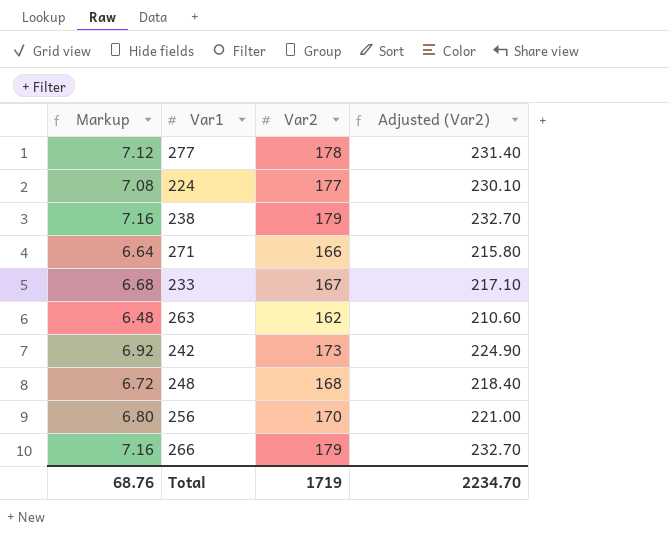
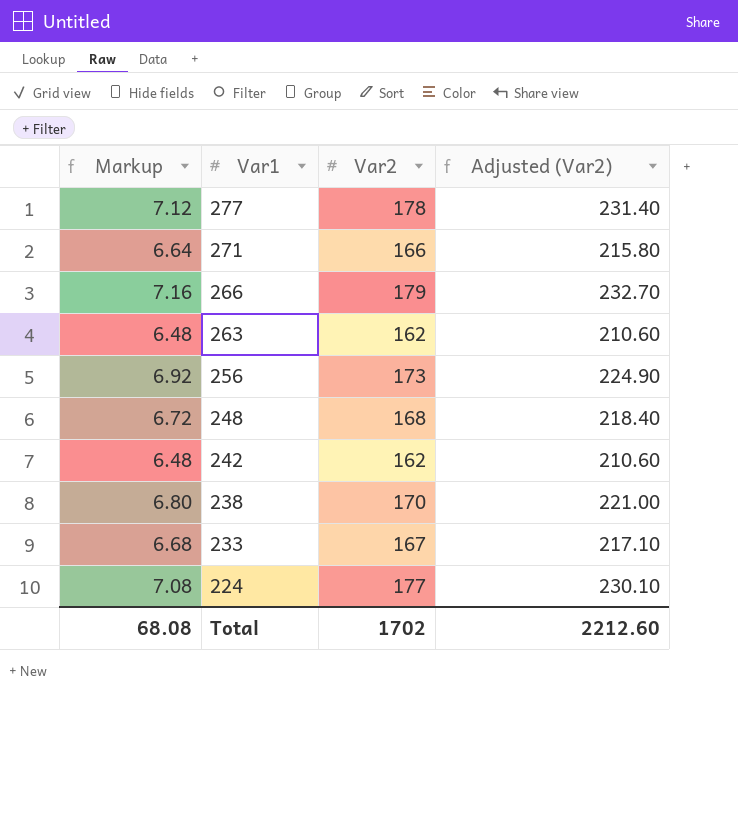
row order: none -> Var1 descending
256 | Markup: 6.80 -> 6.92
256 | Var2: 170 -> 173
256 | Adjusted (Var2): 221.00 -> 224.90
242 | Markup: 6.92 -> 6.48
242 | Var2: 173 -> 162
242 | Adjusted (Var2): 224.90 -> 210.60
238 | Markup: 7.16 -> 6.80
238 | Var2: 179 -> 170
238 | Adjusted (Var2): 232.70 -> 221.00
Total | Markup: 68.76 -> 68.08
Total | Var2: 1719 -> 1702
Total | Adjusted (Var2): 2234.70 -> 2212.60

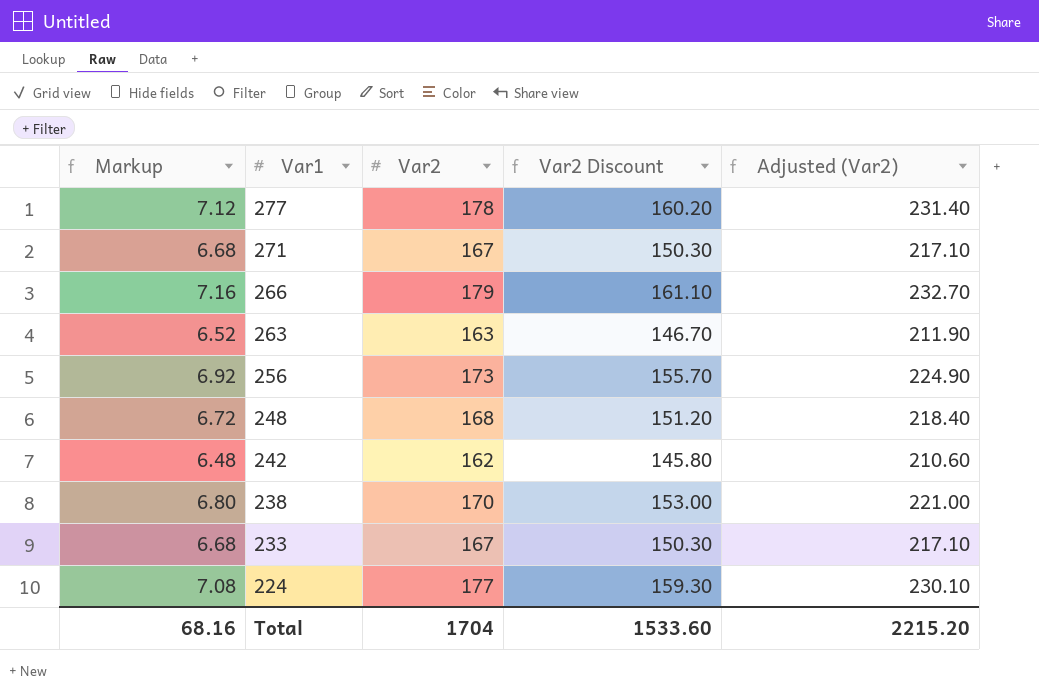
column Var2 Discount | formula: none -> [Var2] * 0.9
271 | Markup: 6.64 -> 6.68
271 | Var2: 166 -> 167
271 | Adjusted (Var2): 215.80 -> 217.10
263 | Markup: 6.48 -> 6.52
263 | Var2: 162 -> 163
263 | Adjusted (Var2): 210.60 -> 211.90
Total | Markup: 68.08 -> 68.16
Total | Var2: 1702 -> 1704
Total | Adjusted (Var2): 2212.60 -> 2215.20

